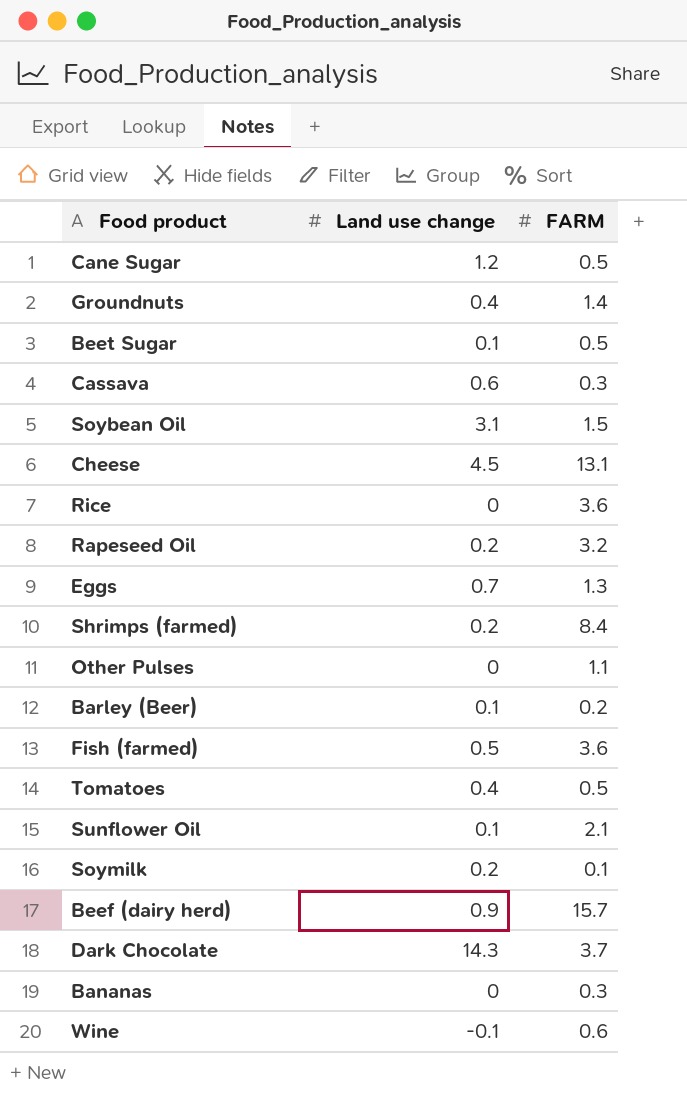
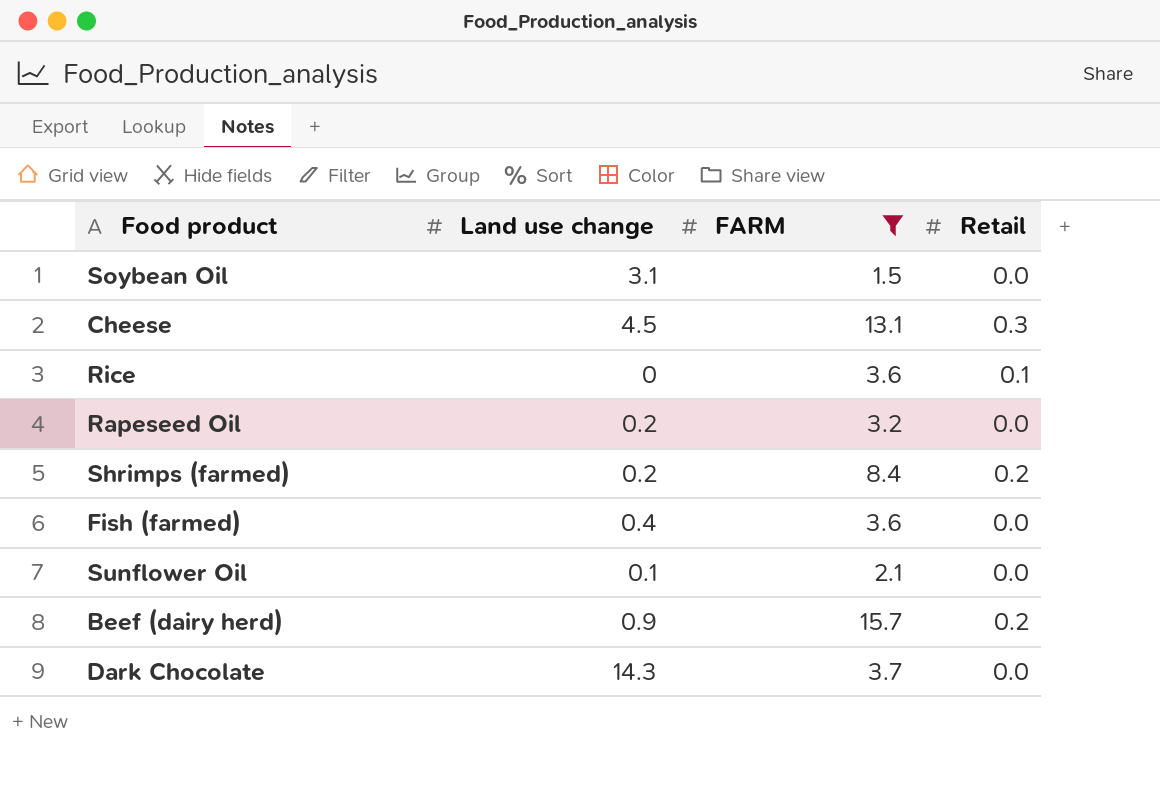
filter: none -> FARM >= 1.5
column Retail | position: none -> 4
Fish (farmed) | Land use change: 0.5 -> 0.4

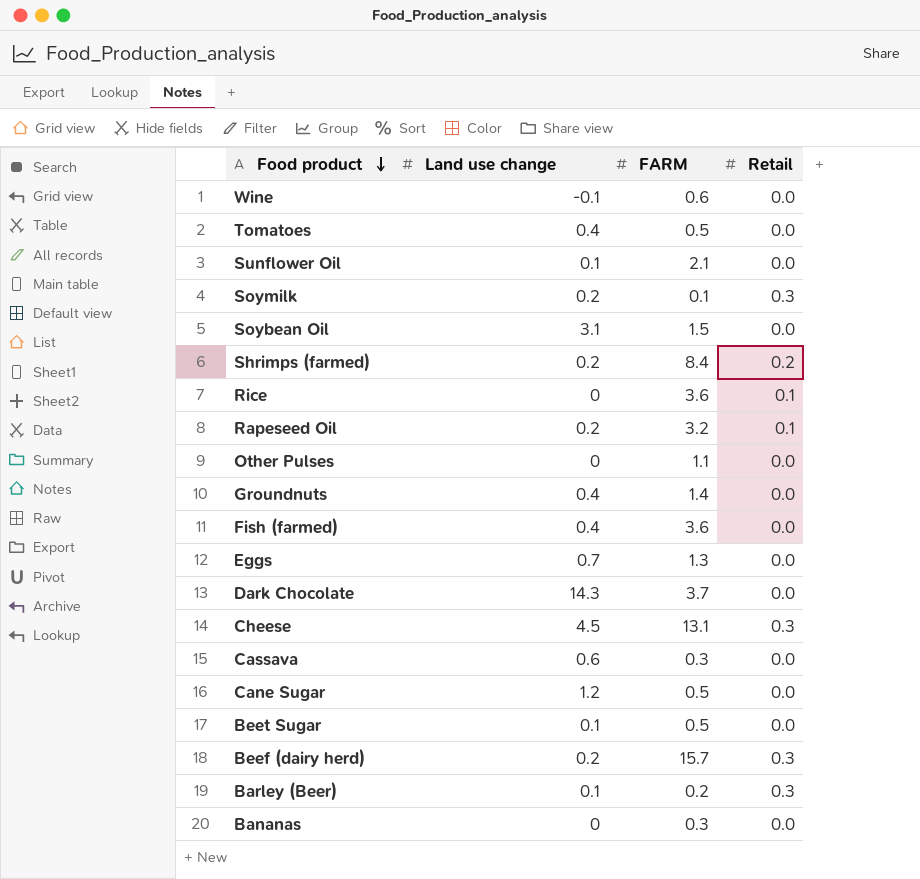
filter: FARM >= 1.5 -> none
row order: none -> Food product descending
Rapeseed Oil | Retail: 0.0 -> 0.1
Beef (dairy herd) | Land use change: 0.9 -> 0.2
Beef (dairy herd) | Retail: 0.2 -> 0.3

